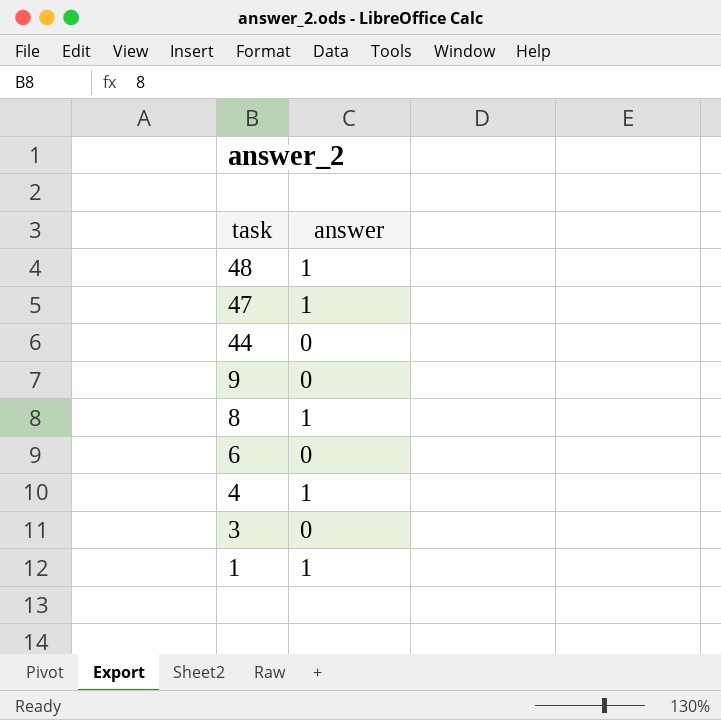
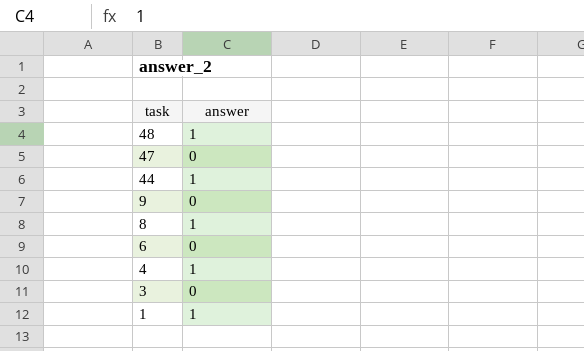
47 | answer: 1 -> 0
44 | answer: 0 -> 1

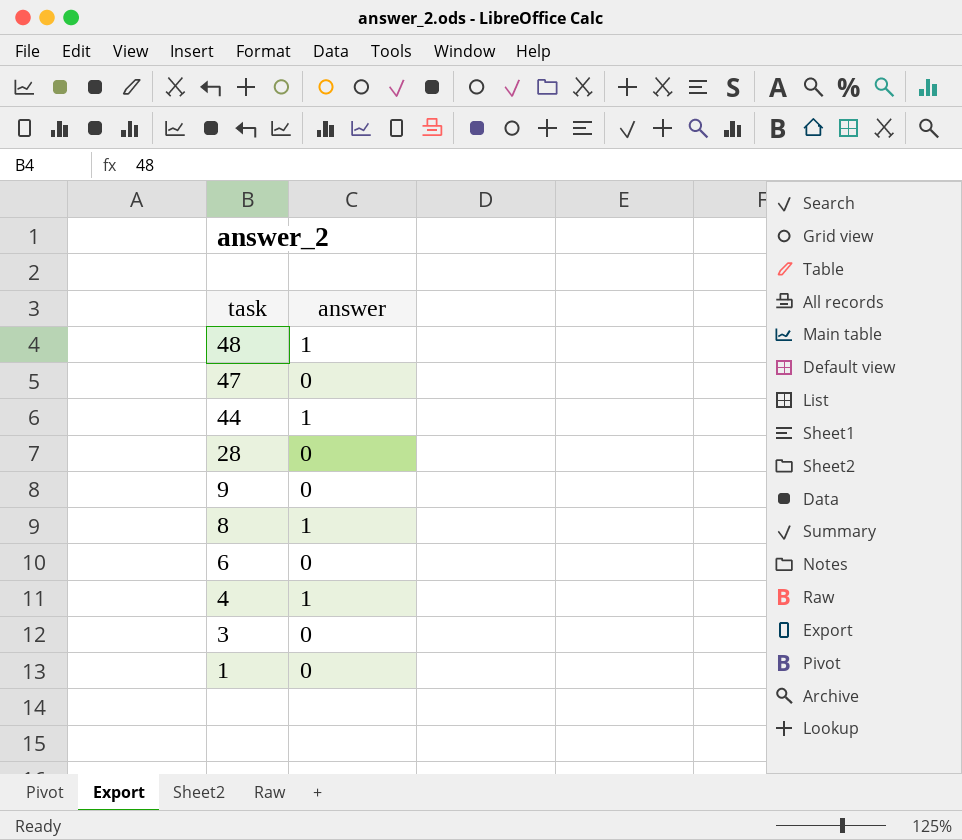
row 28: none -> 0
1 | answer: 1 -> 0

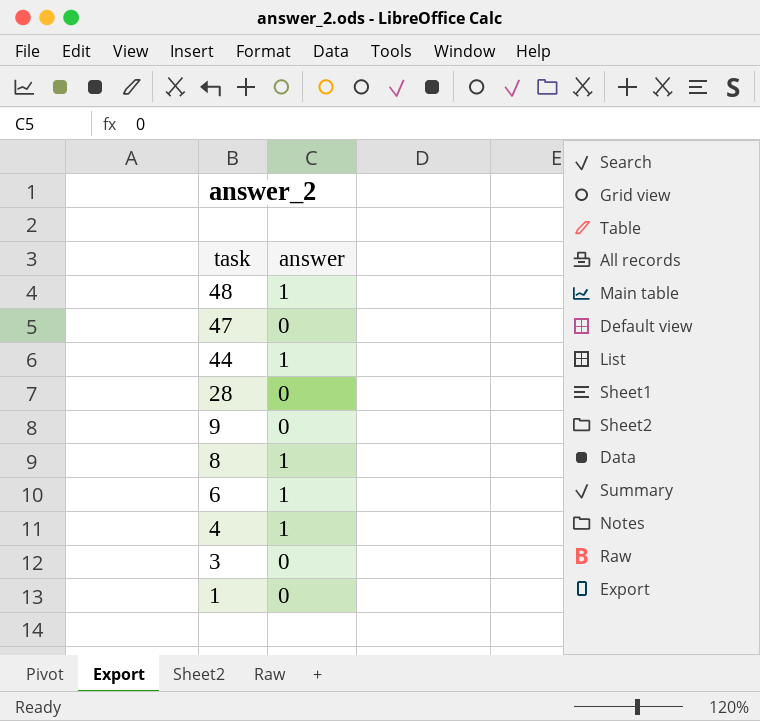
6 | answer: 0 -> 1

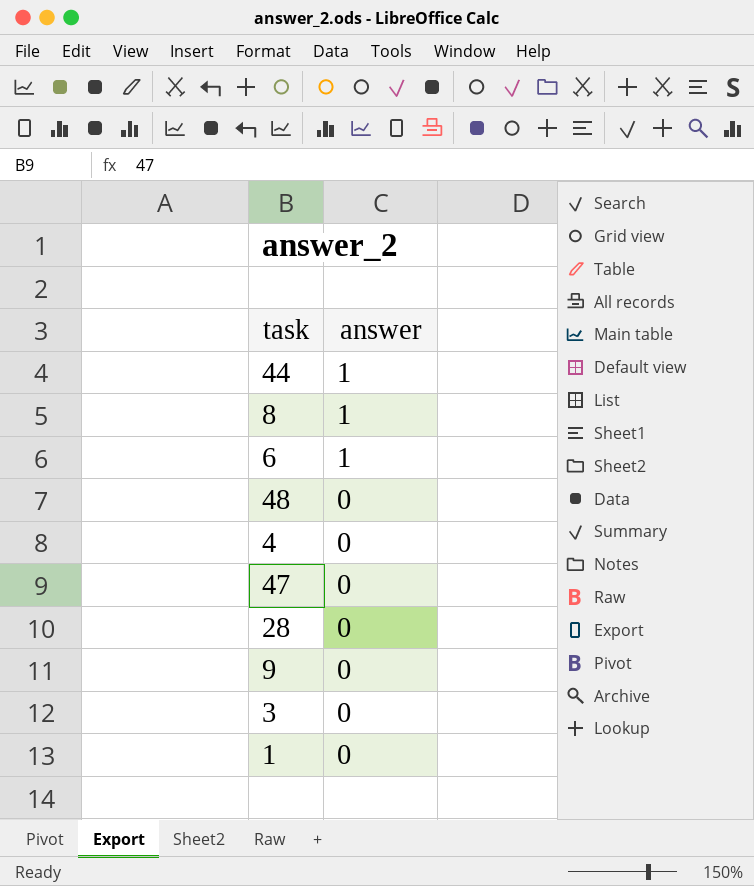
row order: task descending -> answer descending
48 | answer: 1 -> 0
4 | answer: 1 -> 0

